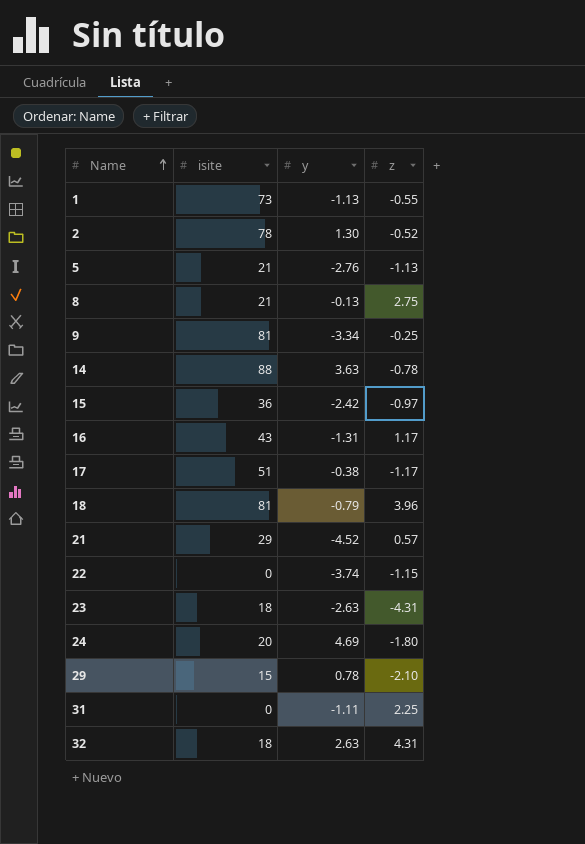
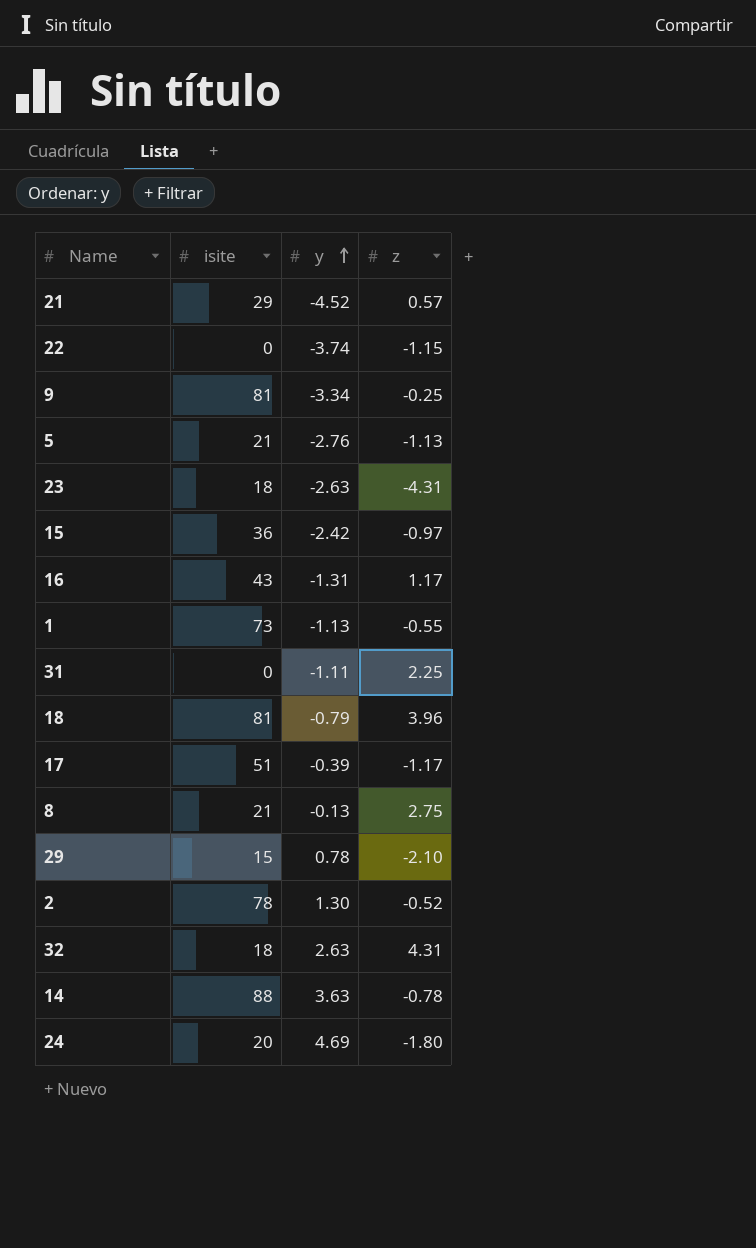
row order: Name ascending -> y ascending
17 | y: -0.38 -> -0.39

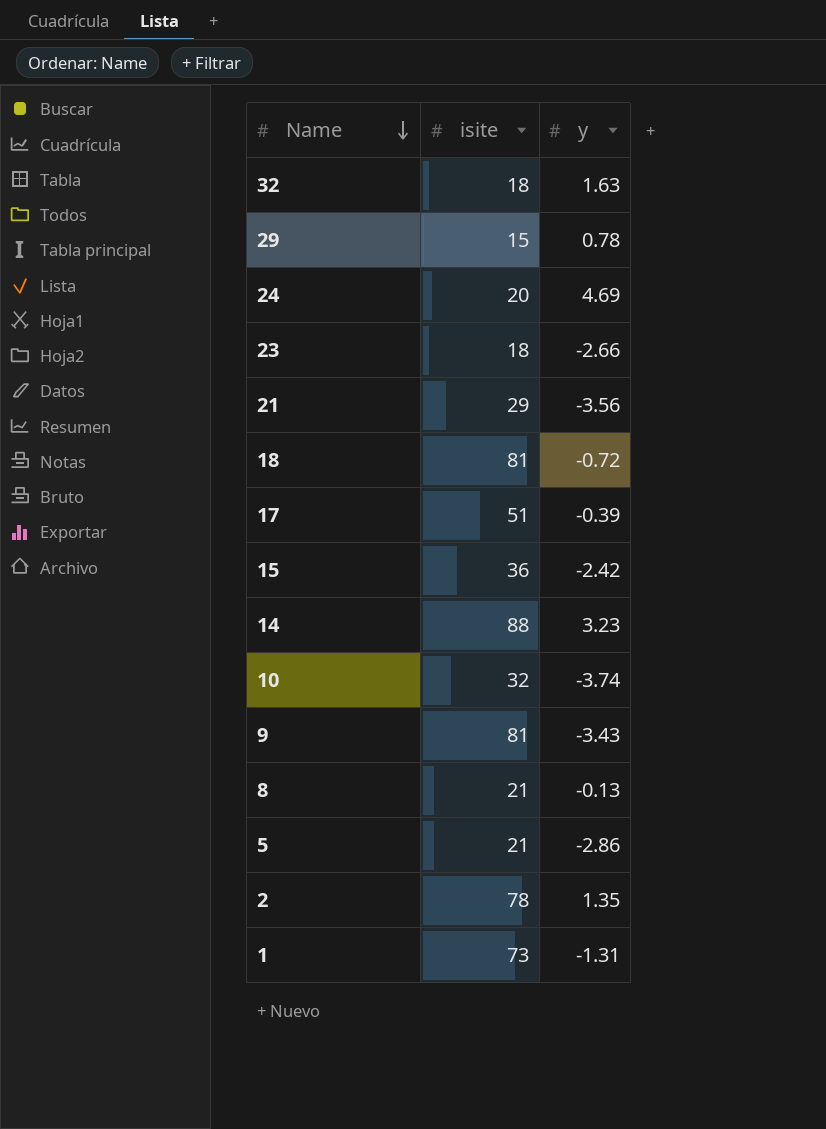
row order: y ascending -> Name descending
column z | position: 4 -> none
row 22: 0 | -3.74 | -1.15 -> none
row 16: 43 | -1.31 | 1.17 -> none
row 31: 0 | -1.11 | 2.25 -> none
32 | y: 2.63 -> 1.63
23 | y: -2.63 -> -2.66
21 | y: -4.52 -> -3.56
18 | y: -0.79 -> -0.72
14 | y: 3.63 -> 3.23
row 10: none -> 32 | -3.74
9 | y: -3.34 -> -3.43
5 | y: -2.76 -> -2.86
2 | y: 1.30 -> 1.35
1 | y: -1.13 -> -1.31

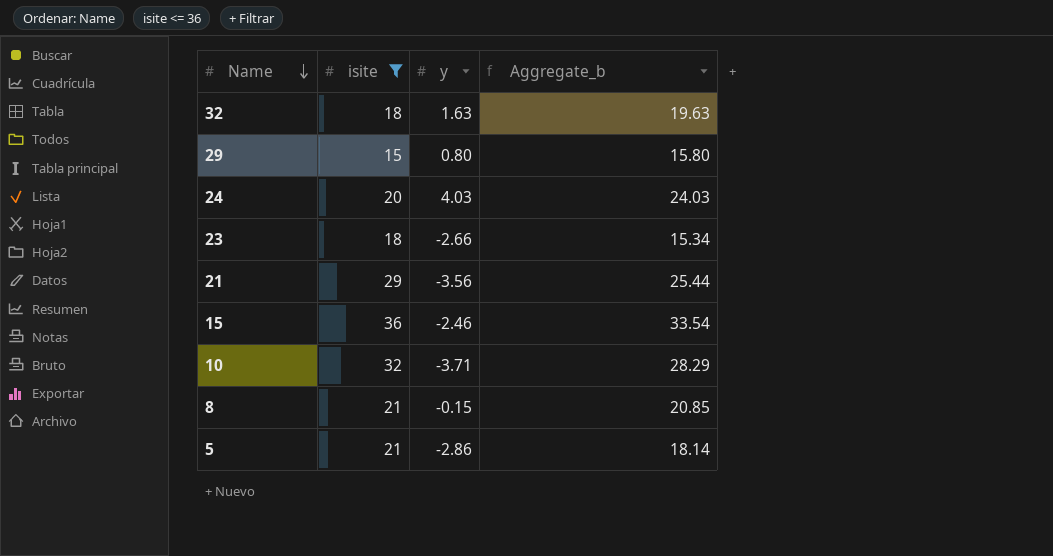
filter: none -> isite <= 36
column Aggregate_b | formula: none -> [isite] + [y]
29 | y: 0.78 -> 0.80
24 | y: 4.69 -> 4.03
15 | y: -2.42 -> -2.46
10 | y: -3.74 -> -3.71
8 | y: -0.13 -> -0.15

